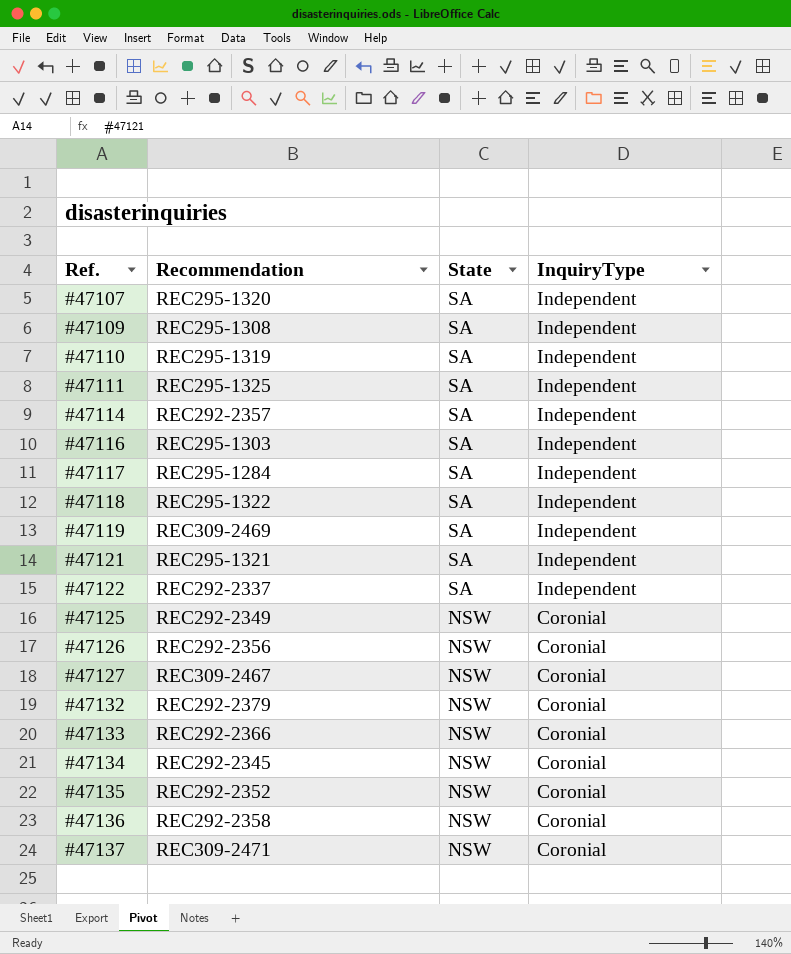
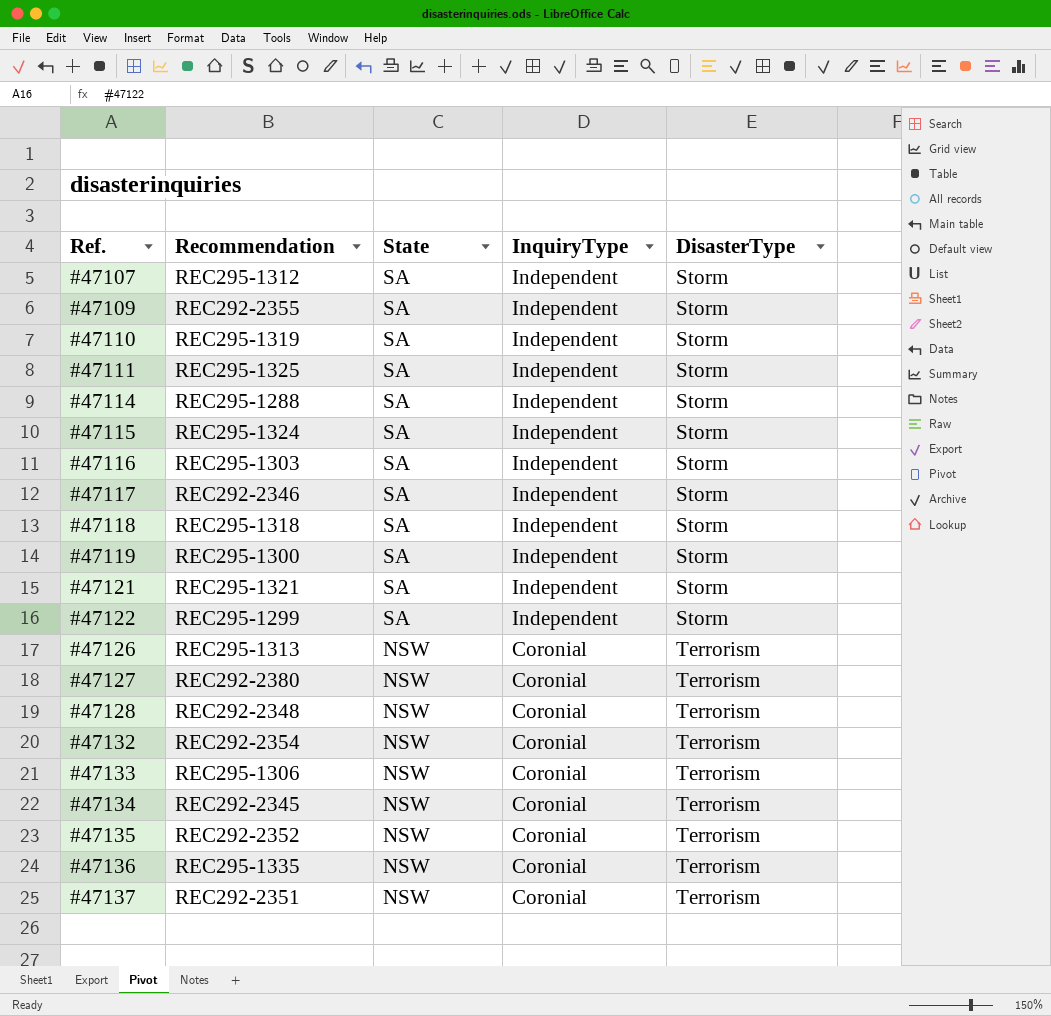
column DisasterType | position: none -> 5
row #47125: REC292-2349 | NSW | Coronial -> none
#47107 | Recommendation: REC295-1320 -> REC295-1312
#47109 | Recommendation: REC295-1308 -> REC292-2355
#47114 | Recommendation: REC292-2357 -> REC295-1288
row #47115: none -> REC295-1324 | SA | Independent | Storm
#47117 | Recommendation: REC295-1284 -> REC292-2346
#47118 | Recommendation: REC295-1322 -> REC295-1318
#47119 | Recommendation: REC309-2469 -> REC295-1300
#47122 | Recommendation: REC292-2337 -> REC295-1299
#47126 | Recommendation: REC292-2356 -> REC295-1313
#47127 | Recommendation: REC309-2467 -> REC292-2380
row #47128: none -> REC292-2348 | NSW | Coronial | Terrorism
#47132 | Recommendation: REC292-2379 -> REC292-2354
#47133 | Recommendation: REC292-2366 -> REC295-1306
#47136 | Recommendation: REC292-2358 -> REC295-1335
#47137 | Recommendation: REC309-2471 -> REC292-2351

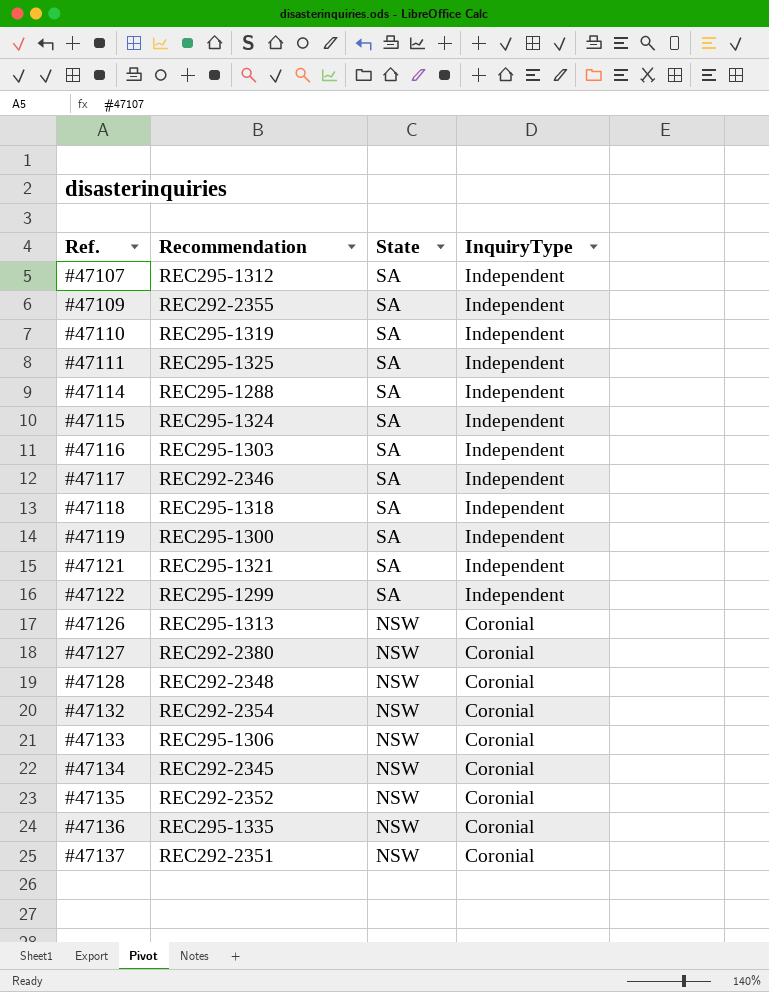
column DisasterType | position: 5 -> none

